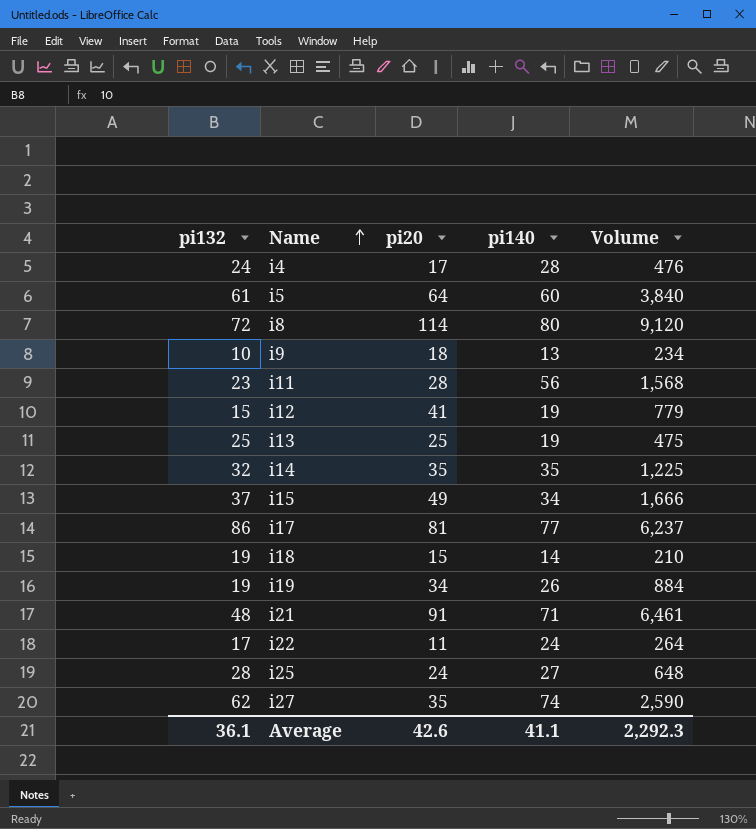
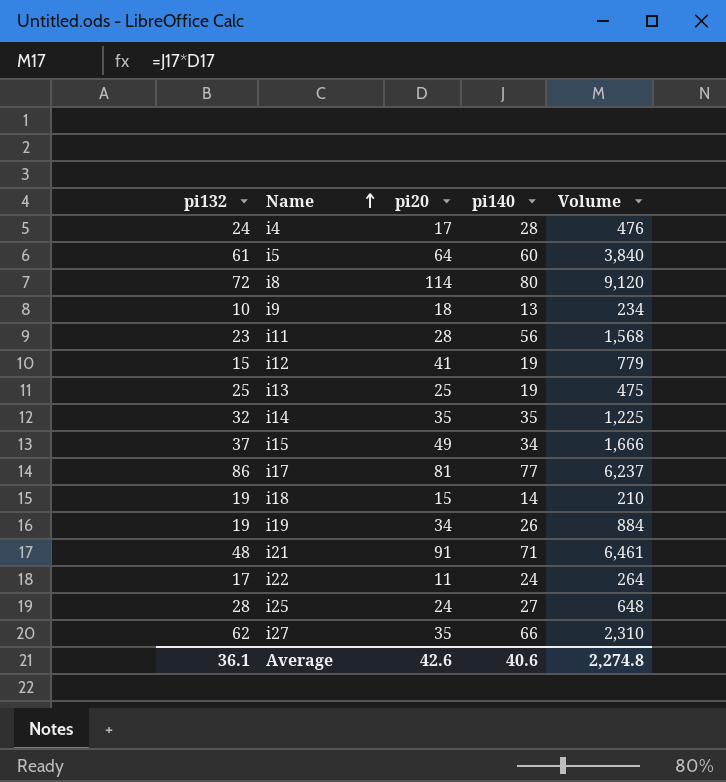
i27 | pi140: 74 -> 66
i27 | Volume: 2,590 -> 2,310
Average | pi140: 41.1 -> 40.6
Average | Volume: 2,292.3 -> 2,274.8

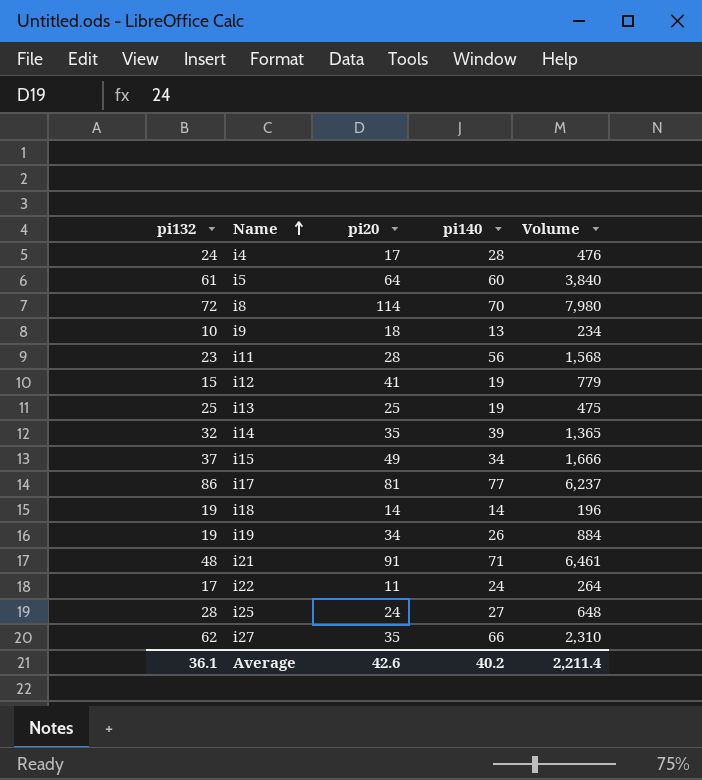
i8 | pi140: 80 -> 70
i8 | Volume: 9,120 -> 7,980
i14 | pi140: 35 -> 39
i14 | Volume: 1,225 -> 1,365
i18 | pi20: 15 -> 14
i18 | Volume: 210 -> 196
Average | pi140: 40.6 -> 40.2
Average | Volume: 2,274.8 -> 2,211.4

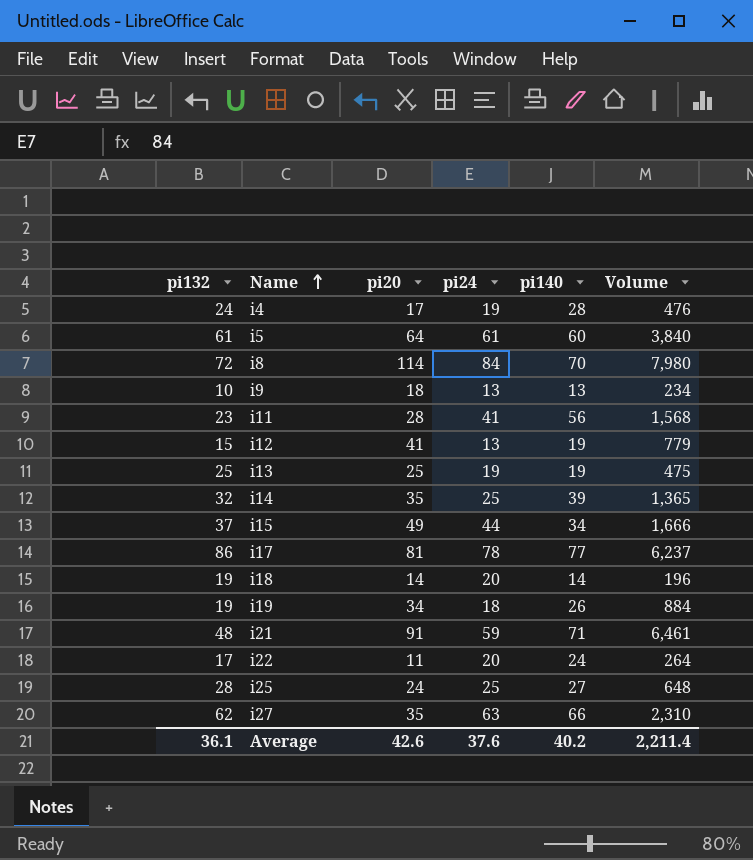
column pi24 | position: none -> 4

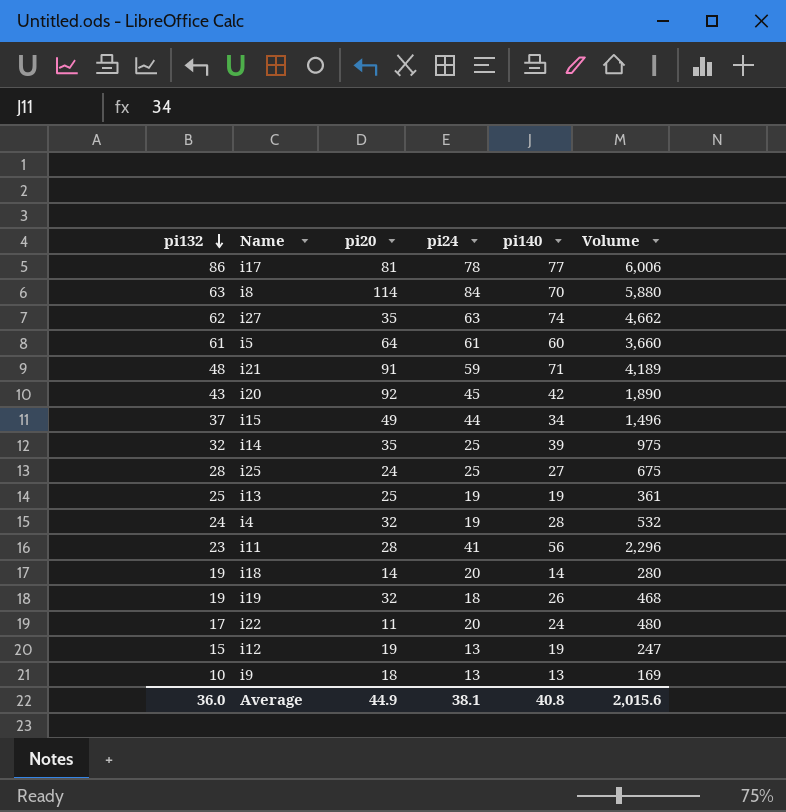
row order: Name ascending -> pi132 descending
column Volume | formula: [pi20] * [pi140] -> [pi24] * [pi140]
i8 | pi132: 72 -> 63
i27 | pi140: 66 -> 74
row i20: none -> 43 | 92 | 45 | 42 | 1,890
i4 | pi20: 17 -> 32
i19 | pi20: 34 -> 32
i12 | pi20: 41 -> 19
Average | pi132: 36.1 -> 36.0
Average | pi20: 42.6 -> 44.9
Average | pi24: 37.6 -> 38.1
Average | pi140: 40.2 -> 40.8
Average | Volume: 2,211.4 -> 2,015.6

